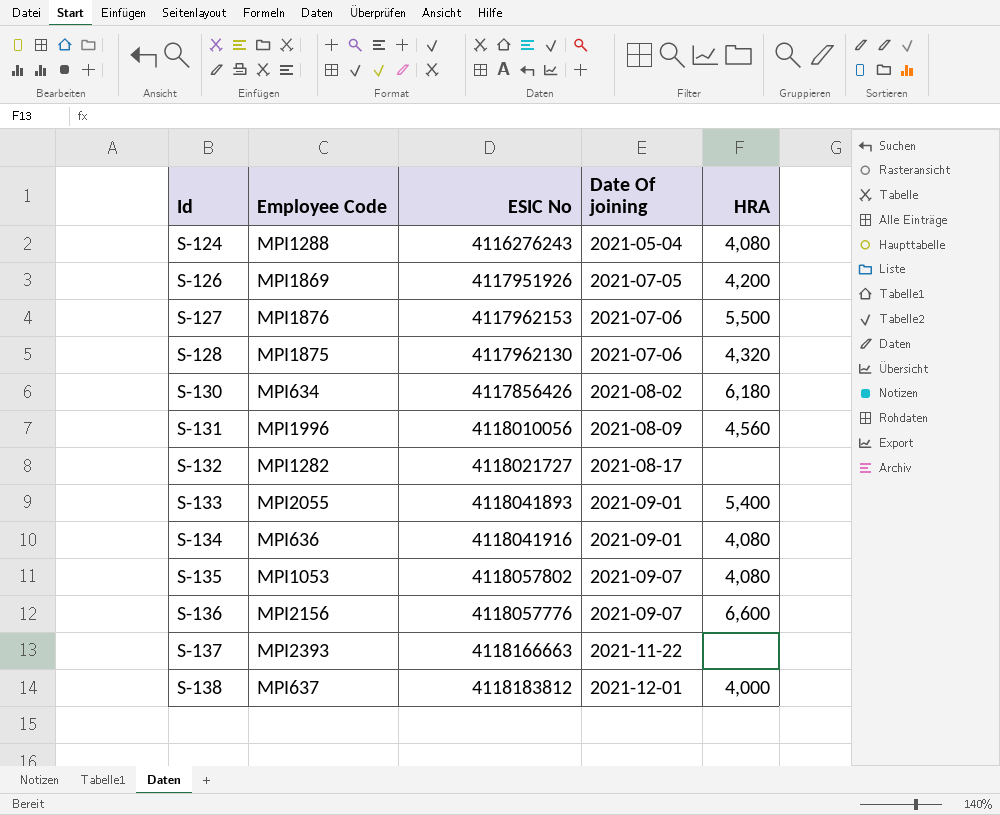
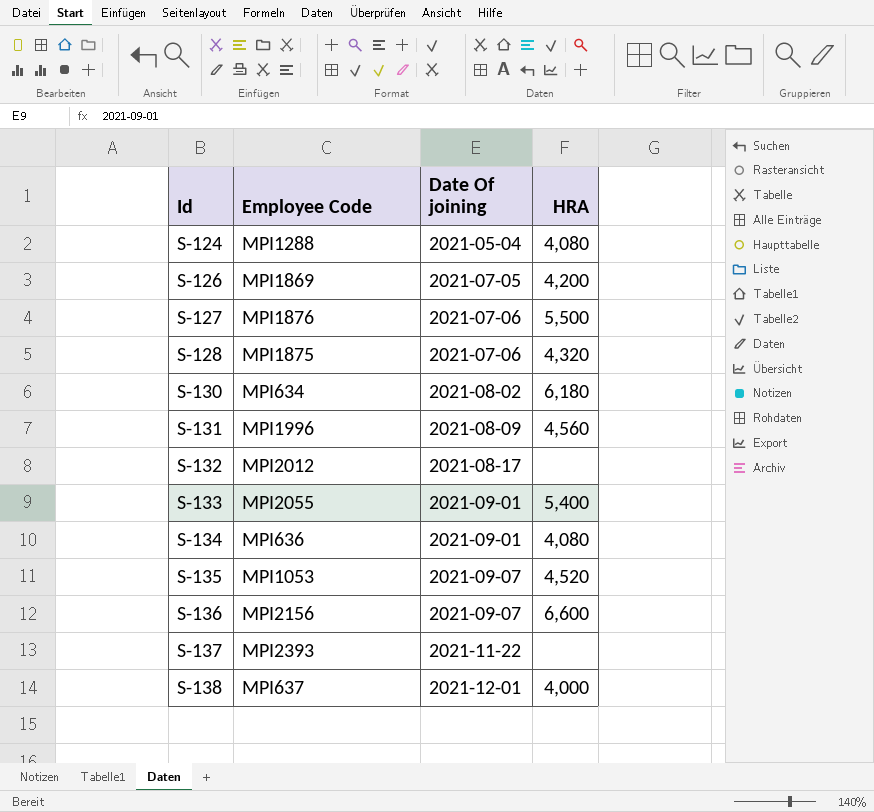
column ESIC No | position: 3 -> none
S-132 | Employee Code: MPI1282 -> MPI2012
S-135 | HRA: 4,080 -> 4,520

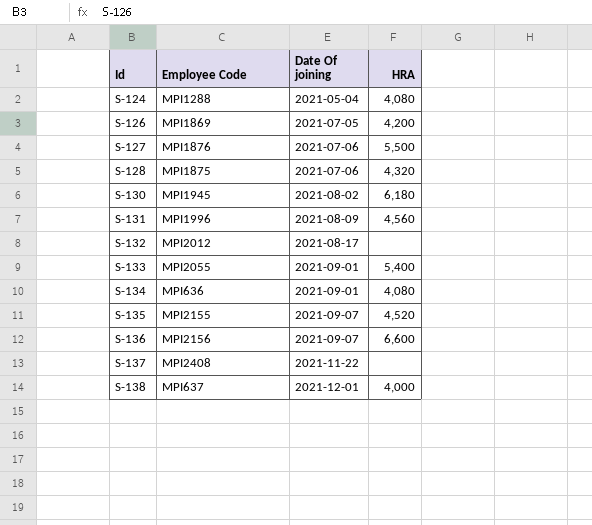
S-130 | Employee Code: MPI634 -> MPI1945
S-135 | Employee Code: MPI1053 -> MPI2155
S-137 | Employee Code: MPI2393 -> MPI2408

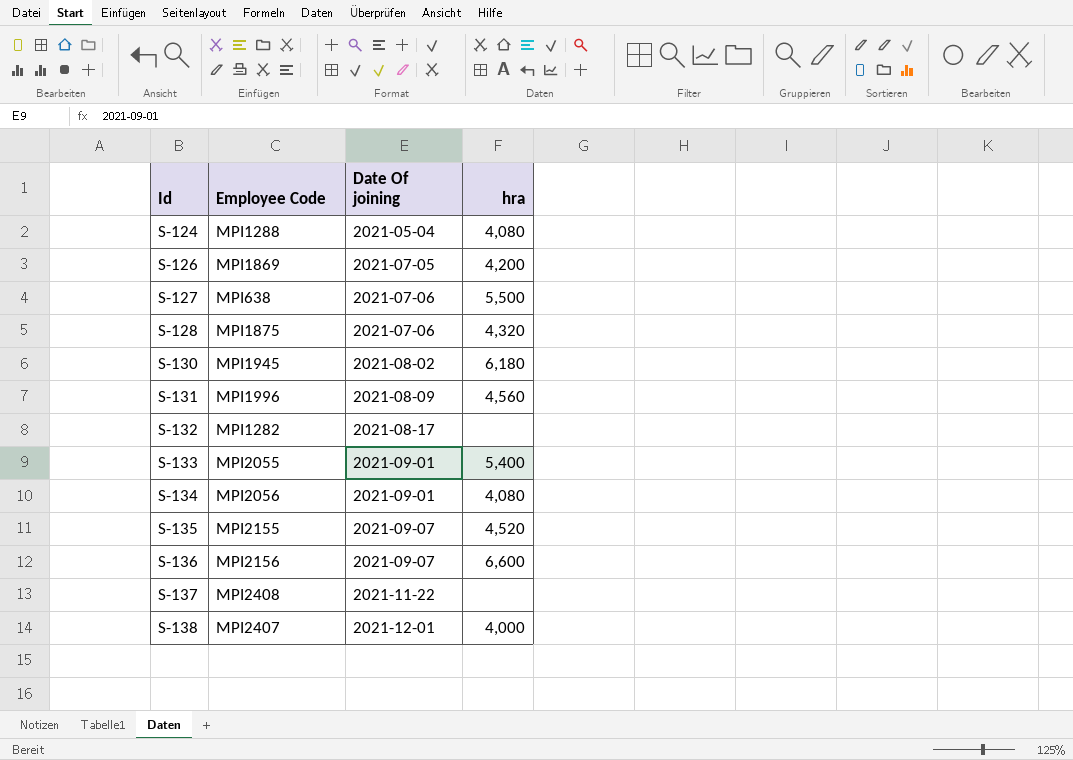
column name: HRA -> hra
S-127 | Employee Code: MPI1876 -> MPI638
S-132 | Employee Code: MPI2012 -> MPI1282
S-134 | Employee Code: MPI636 -> MPI2056
S-138 | Employee Code: MPI637 -> MPI2407

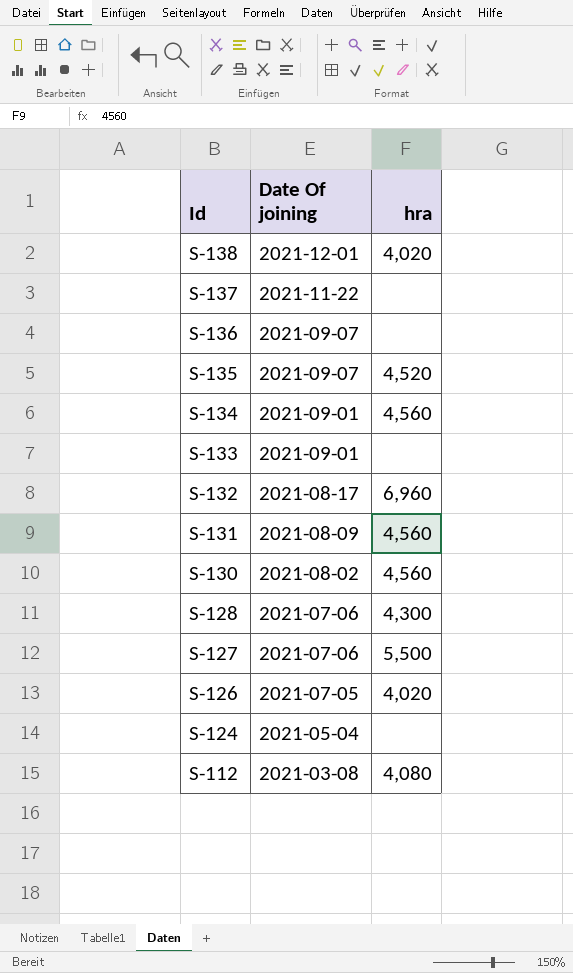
row order: Id ascending -> Id descending
column Employee Code | position: 2 -> none
S-138 | hra: 4,000 -> 4,020
S-136 | hra: 6,600 -> none
S-134 | hra: 4,080 -> 4,560
S-133 | hra: 5,400 -> none
S-132 | hra: none -> 6,960
S-130 | hra: 6,180 -> 4,560
S-128 | hra: 4,320 -> 4,300
S-126 | hra: 4,200 -> 4,020
S-124 | hra: 4,080 -> none
row S-112: none -> 2021-03-08 | 4,080

